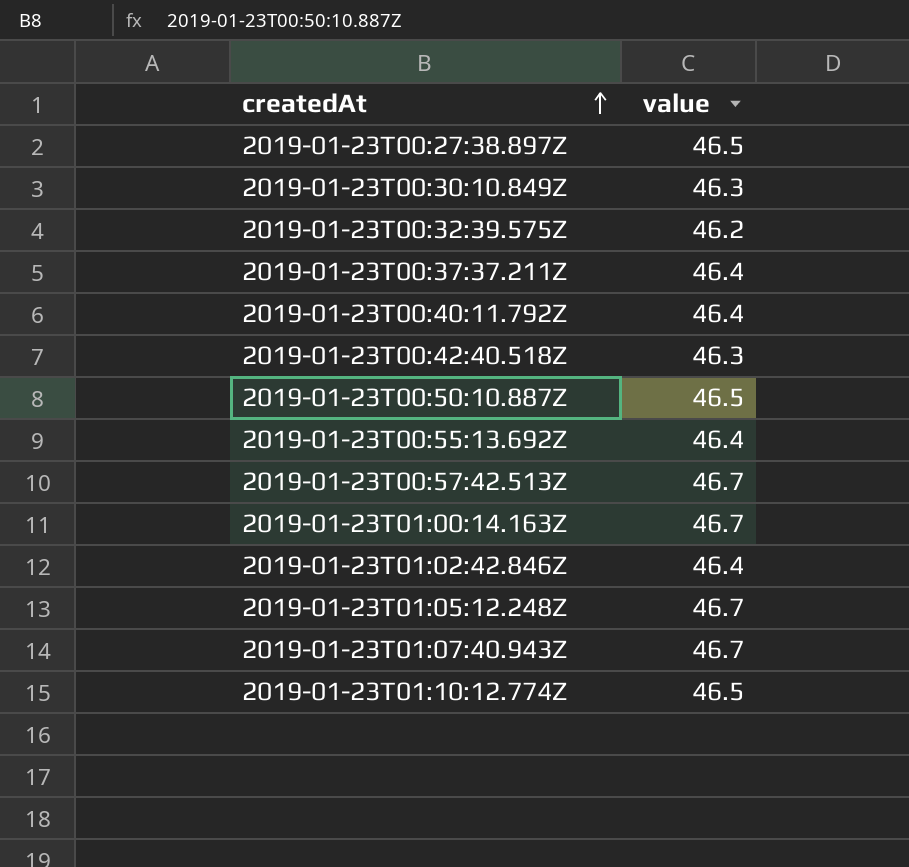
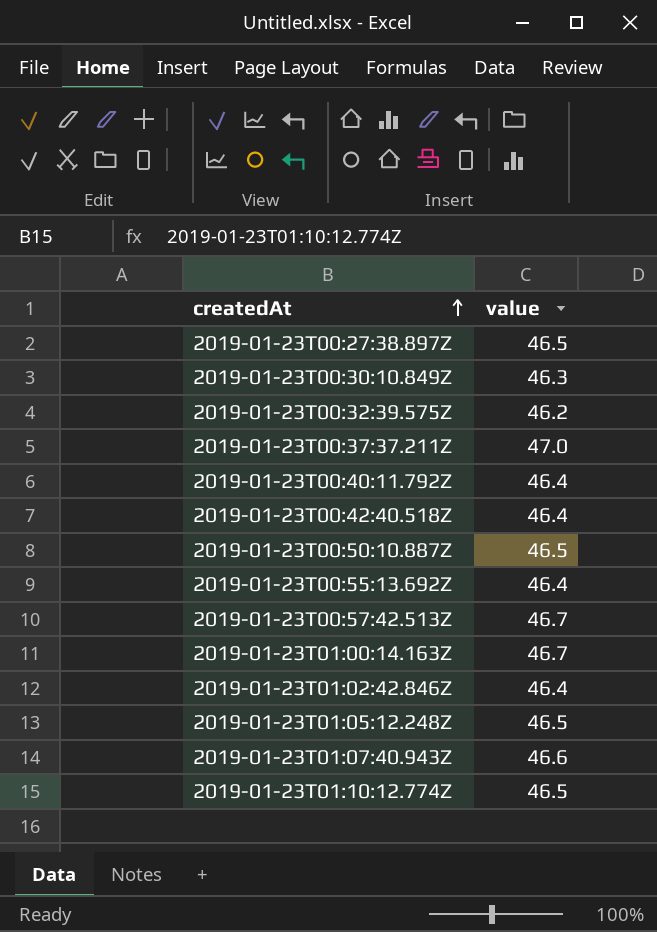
2019-01-23T00:37:37.211Z | value: 46.4 -> 47.0
2019-01-23T00:42:40.518Z | value: 46.3 -> 46.4
2019-01-23T01:05:12.248Z | value: 46.7 -> 46.5
2019-01-23T01:07:40.943Z | value: 46.7 -> 46.6

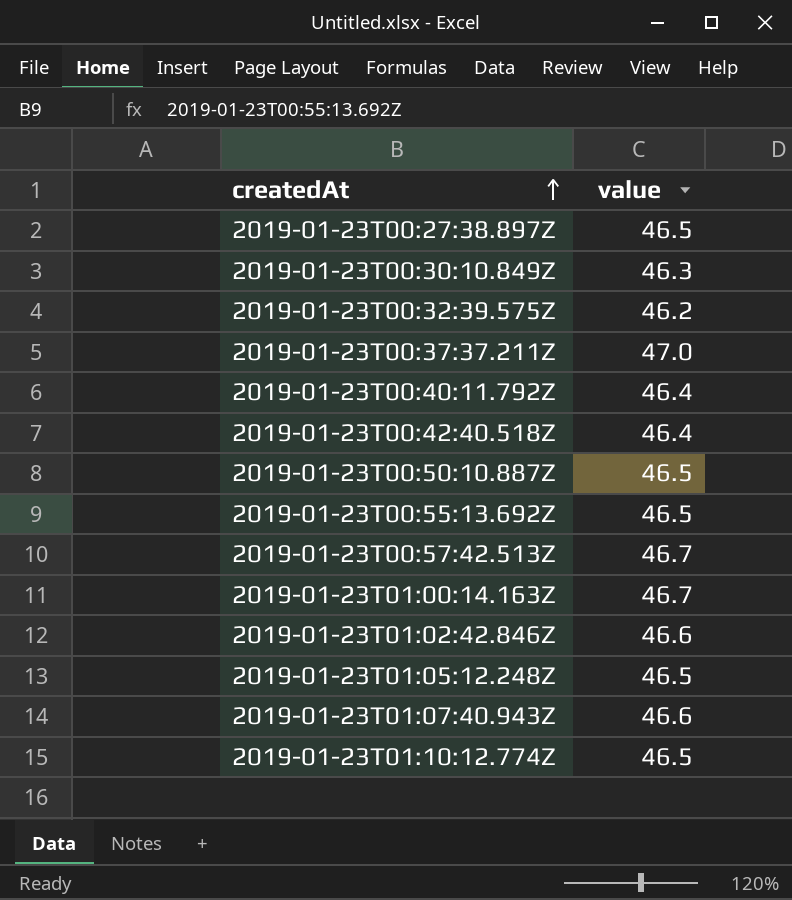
2019-01-23T00:55:13.692Z | value: 46.4 -> 46.5
2019-01-23T01:02:42.846Z | value: 46.4 -> 46.6

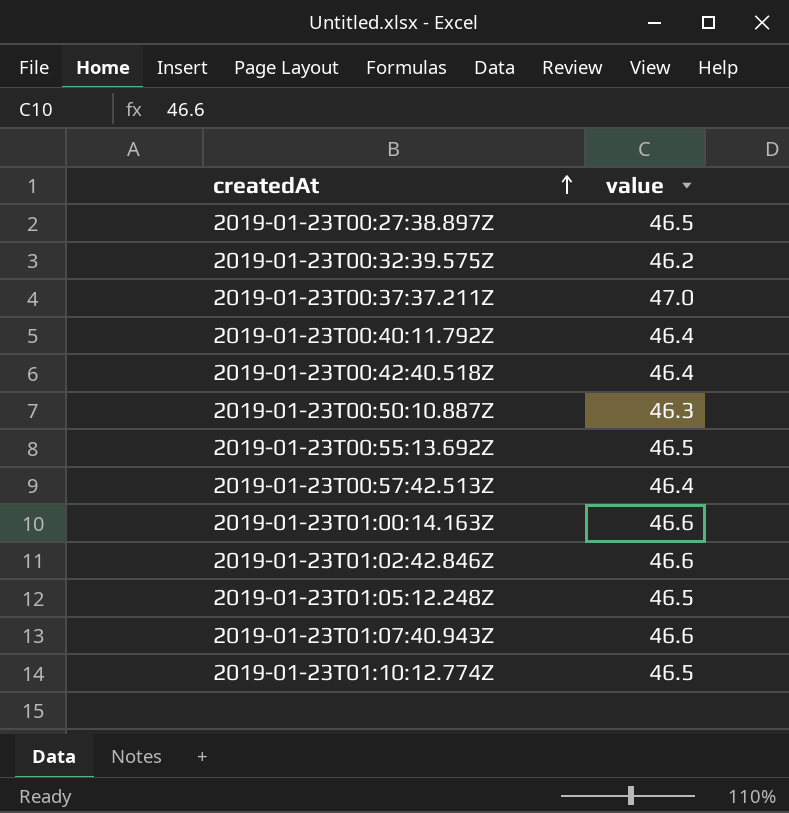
row 2019-01-23T00:30:10.849Z: 46.3 -> none
2019-01-23T00:50:10.887Z | value: 46.5 -> 46.3
2019-01-23T00:57:42.513Z | value: 46.7 -> 46.4
2019-01-23T01:00:14.163Z | value: 46.7 -> 46.6

